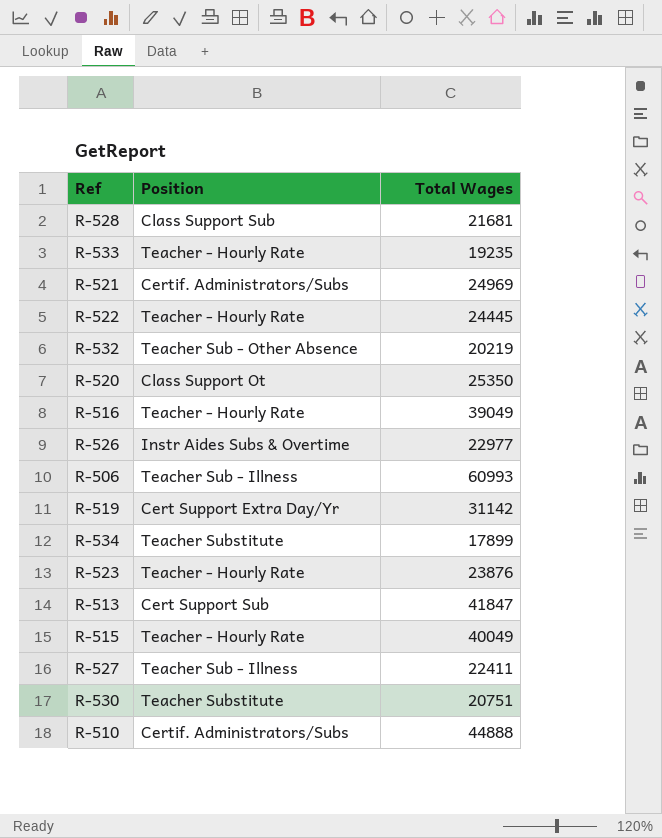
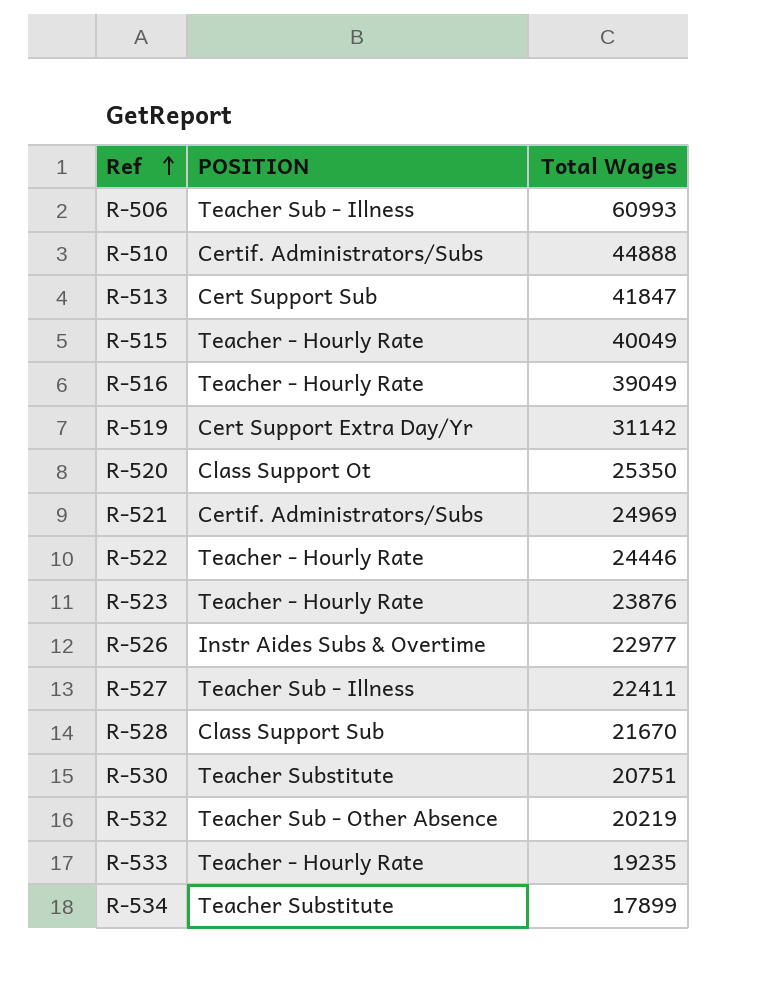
row order: none -> Ref ascending
column name: Position -> POSITION
R-522 | Total Wages: 24445 -> 24446
R-528 | Total Wages: 21681 -> 21670

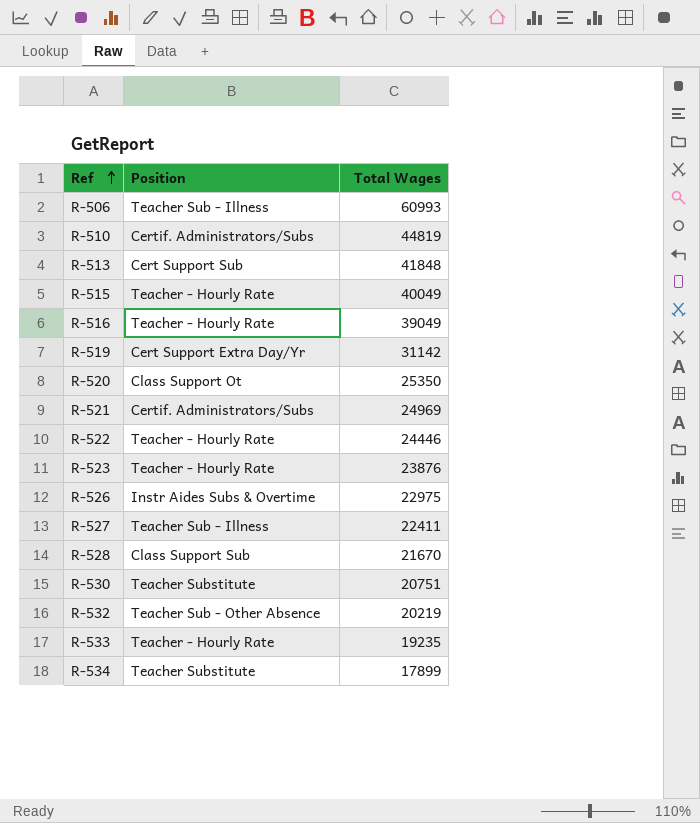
column name: POSITION -> Position
R-510 | Total Wages: 44888 -> 44819
R-513 | Total Wages: 41847 -> 41848
R-526 | Total Wages: 22977 -> 22975

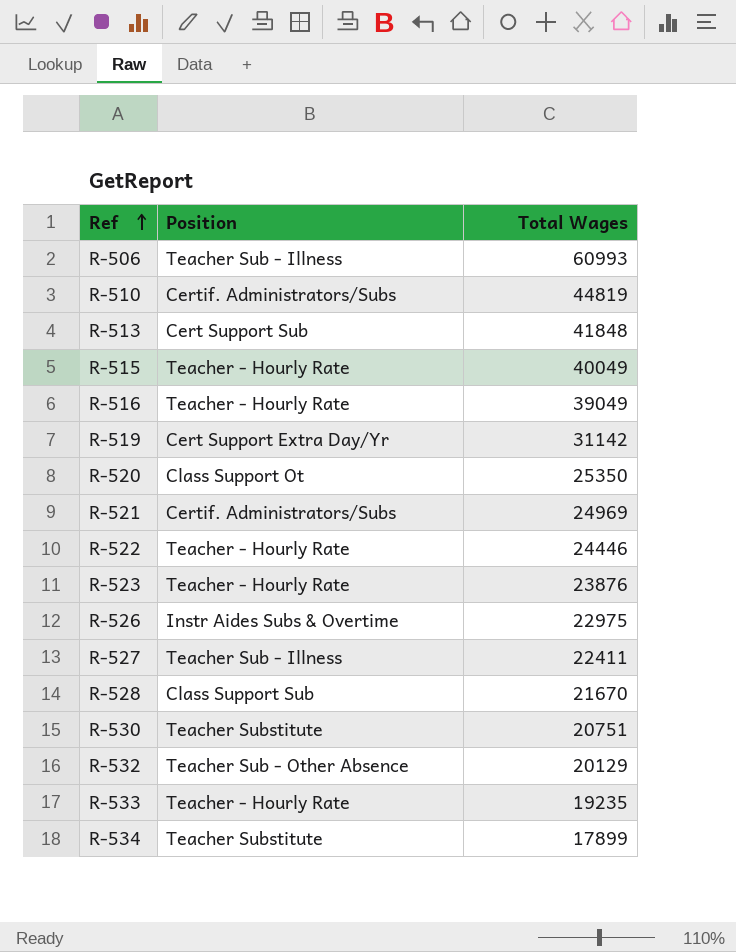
R-532 | Total Wages: 20219 -> 20129

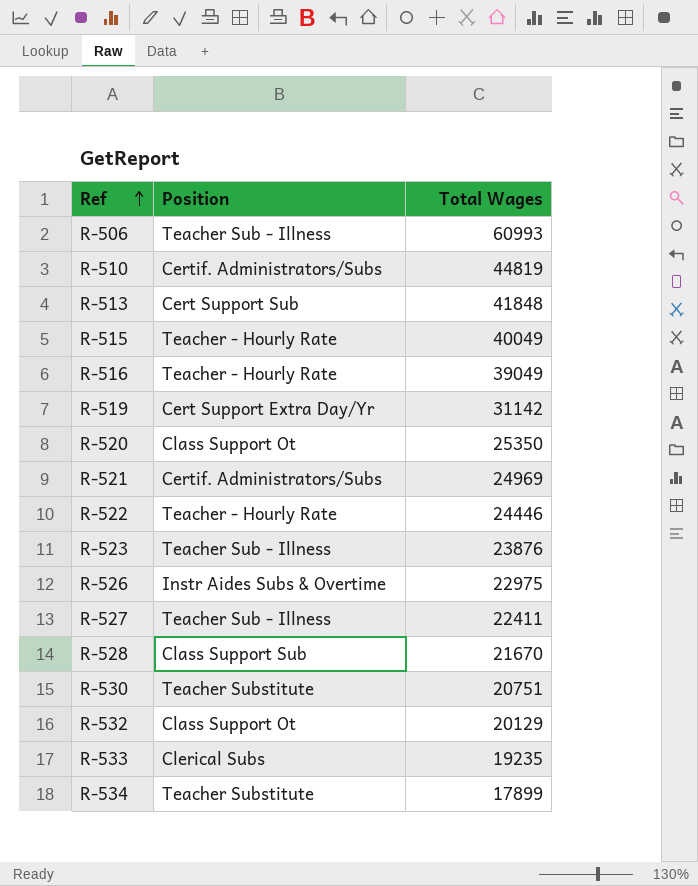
R-523 | Position: Teacher - Hourly Rate -> Teacher Sub - Illness
R-532 | Position: Teacher Sub - Other Absence -> Class Support Ot
R-533 | Position: Teacher - Hourly Rate -> Clerical Subs

